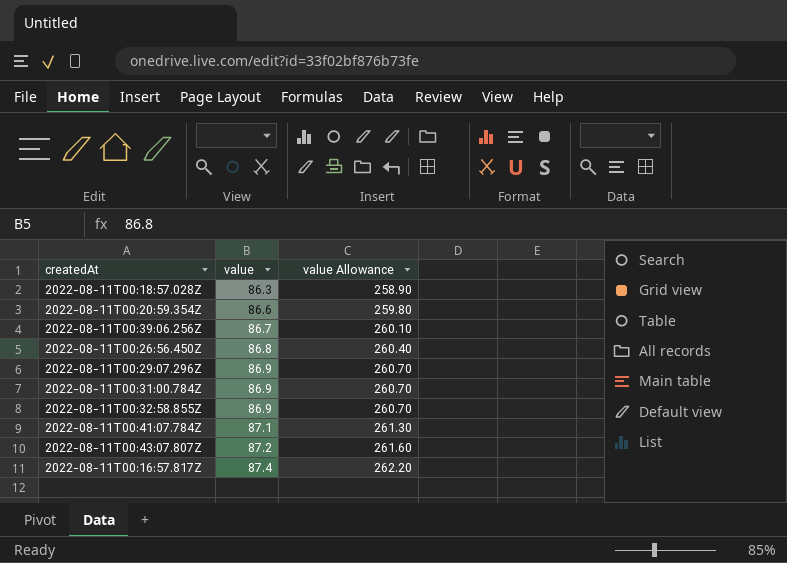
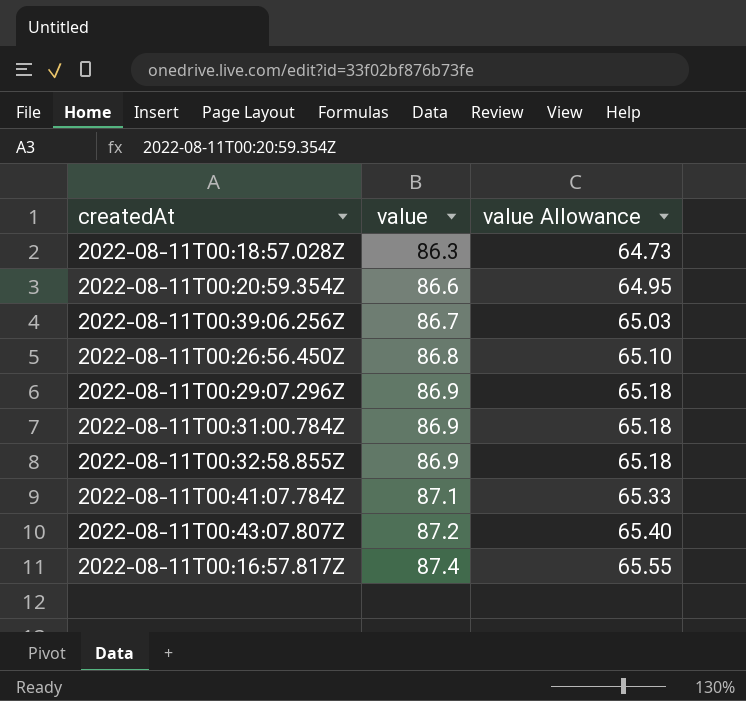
column value Allowance | formula: [value] * 3 -> [value] * 0.75

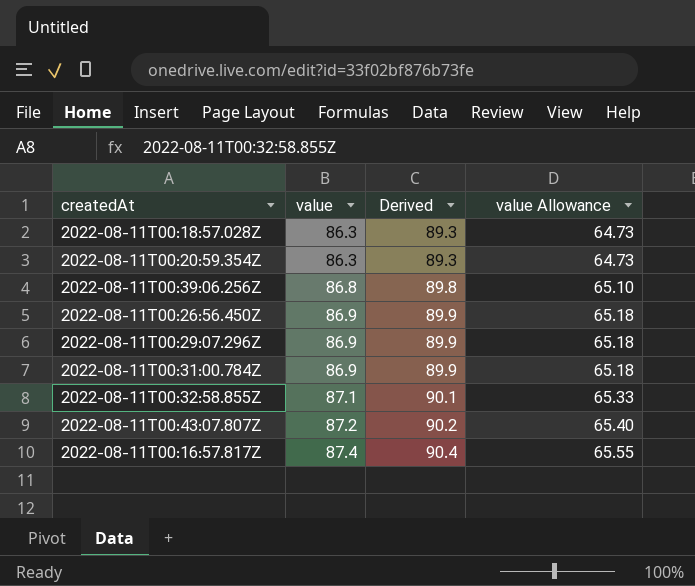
column Derived | formula: none -> [value] + 3
row 2022-08-11T00:41:07.784Z: 87.1 | 65.33 -> none
2022-08-11T00:20:59.354Z | value: 86.6 -> 86.3
2022-08-11T00:20:59.354Z | value Allowance: 64.95 -> 64.73
2022-08-11T00:39:06.256Z | value: 86.7 -> 86.8
2022-08-11T00:39:06.256Z | value Allowance: 65.03 -> 65.10
2022-08-11T00:26:56.450Z | value: 86.8 -> 86.9
2022-08-11T00:26:56.450Z | value Allowance: 65.10 -> 65.18
2022-08-11T00:32:58.855Z | value: 86.9 -> 87.1
2022-08-11T00:32:58.855Z | value Allowance: 65.18 -> 65.33

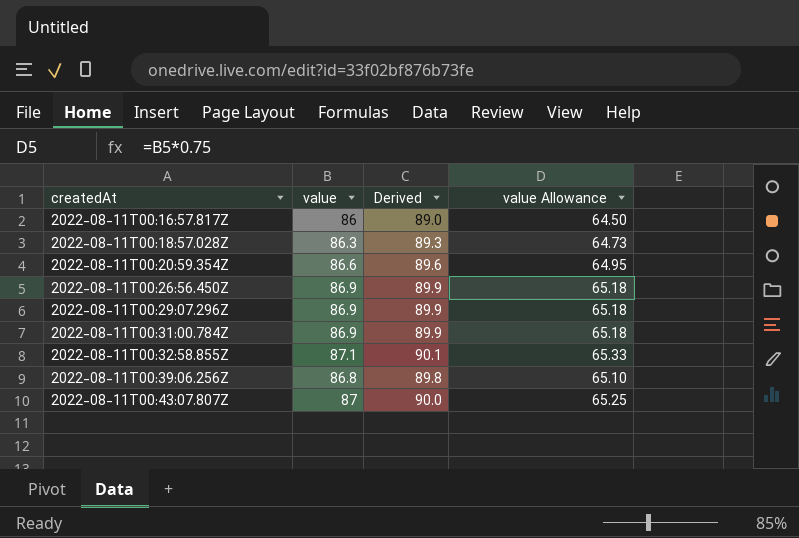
row order: value ascending -> createdAt ascending
2022-08-11T00:16:57.817Z | value: 87.4 -> 86
2022-08-11T00:16:57.817Z | Derived: 90.4 -> 89.0
2022-08-11T00:16:57.817Z | value Allowance: 65.55 -> 64.50
2022-08-11T00:20:59.354Z | value: 86.3 -> 86.6
2022-08-11T00:20:59.354Z | Derived: 89.3 -> 89.6
2022-08-11T00:20:59.354Z | value Allowance: 64.73 -> 64.95
2022-08-11T00:43:07.807Z | value: 87.2 -> 87
2022-08-11T00:43:07.807Z | Derived: 90.2 -> 90.0
2022-08-11T00:43:07.807Z | value Allowance: 65.40 -> 65.25

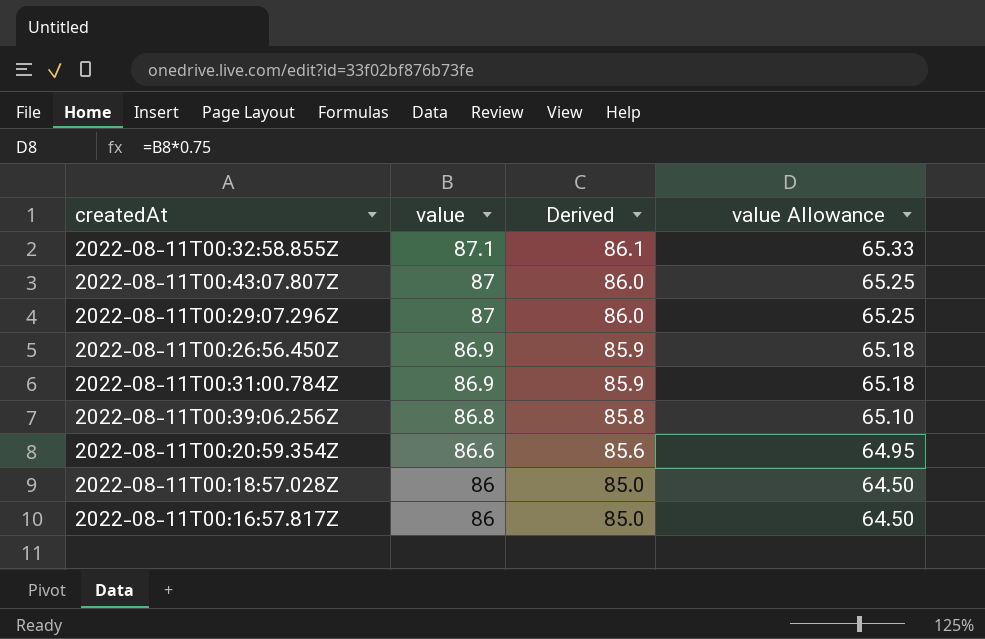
row order: createdAt ascending -> value descending
column Derived | formula: [value] + 3 -> [value] - 1
2022-08-11T00:29:07.296Z | value: 86.9 -> 87
2022-08-11T00:29:07.296Z | value Allowance: 65.18 -> 65.25
2022-08-11T00:18:57.028Z | value: 86.3 -> 86
2022-08-11T00:18:57.028Z | value Allowance: 64.73 -> 64.50

